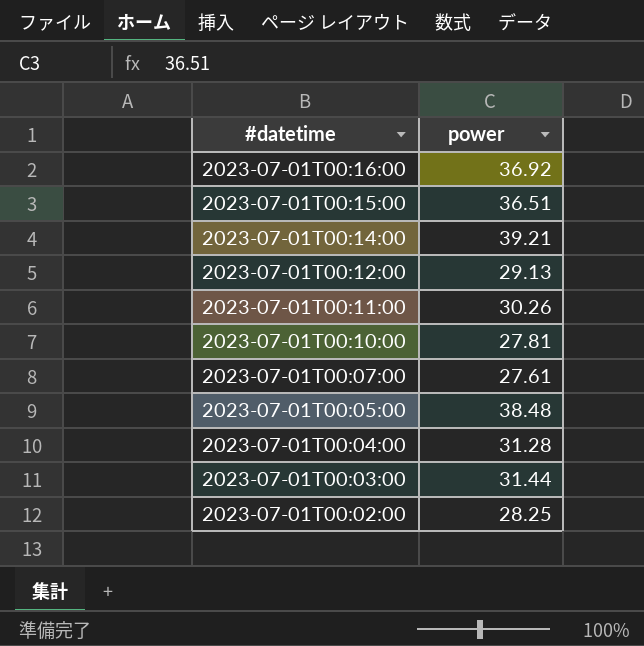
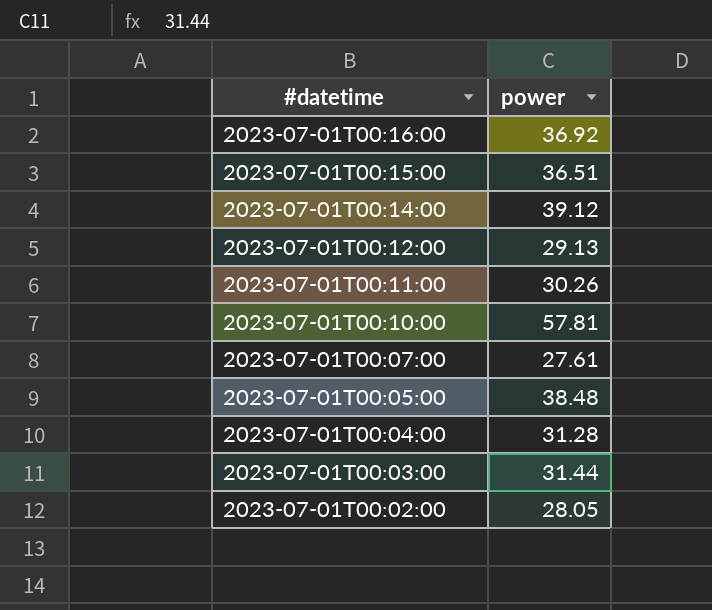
2023-07-01T00:14:00 | power: 39.21 -> 39.12
2023-07-01T00:10:00 | power: 27.81 -> 57.81
2023-07-01T00:02:00 | power: 28.25 -> 28.05

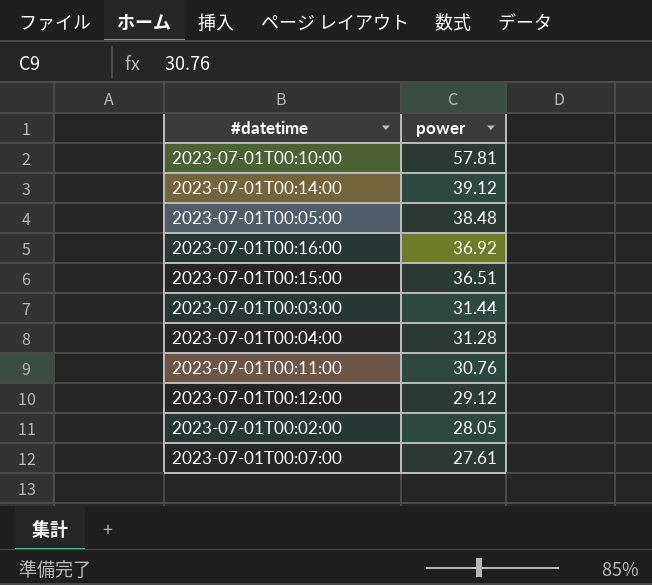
row order: #datetime descending -> power descending
2023-07-01T00:11:00 | power: 30.26 -> 30.76
2023-07-01T00:12:00 | power: 29.13 -> 29.12

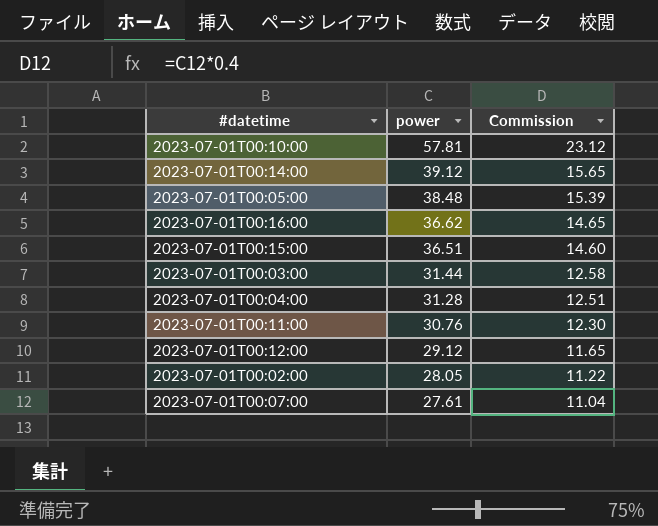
column Commission | formula: none -> [power] * 0.4
2023-07-01T00:16:00 | power: 36.92 -> 36.62

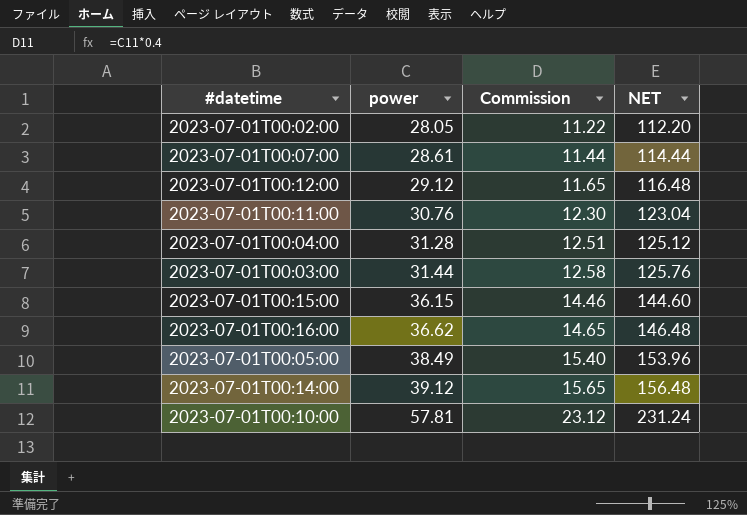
row order: power descending -> power ascending
column NET | formula: none -> [power] * 4
2023-07-01T00:07:00 | power: 27.61 -> 28.61
2023-07-01T00:07:00 | Commission: 11.04 -> 11.44
2023-07-01T00:15:00 | power: 36.51 -> 36.15
2023-07-01T00:15:00 | Commission: 14.60 -> 14.46
2023-07-01T00:05:00 | power: 38.48 -> 38.49
2023-07-01T00:05:00 | Commission: 15.39 -> 15.40

